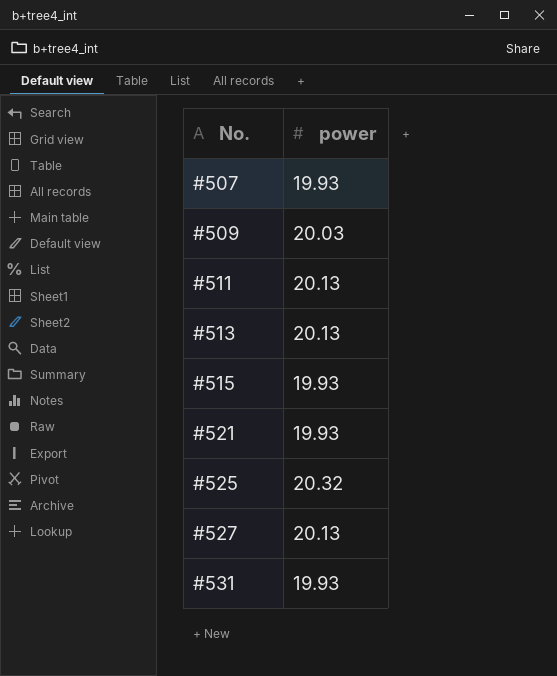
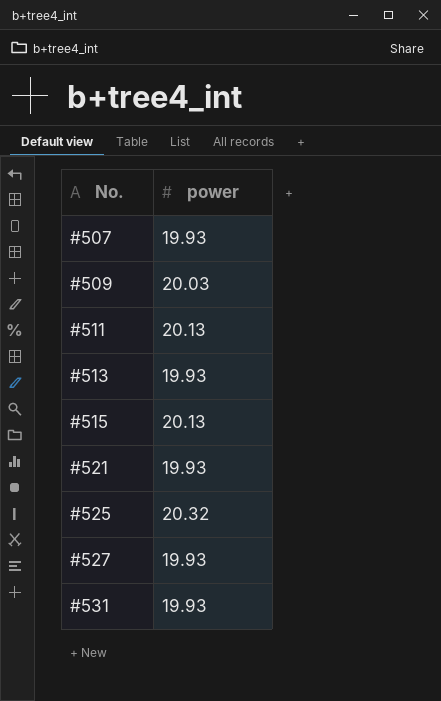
#513 | power: 20.13 -> 19.93
#515 | power: 19.93 -> 20.13
#527 | power: 20.13 -> 19.93

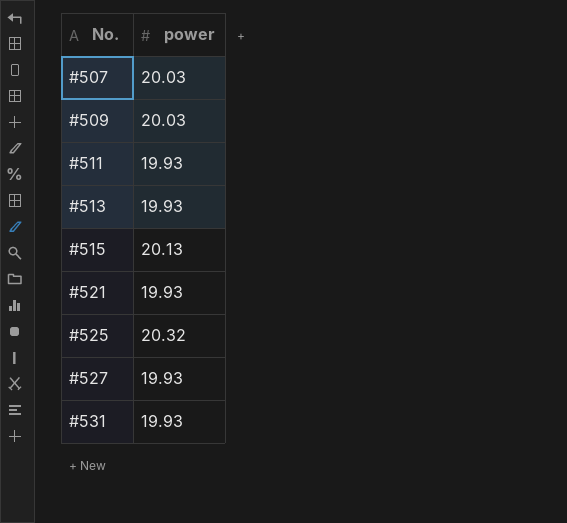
#507 | power: 19.93 -> 20.03
#511 | power: 20.13 -> 19.93

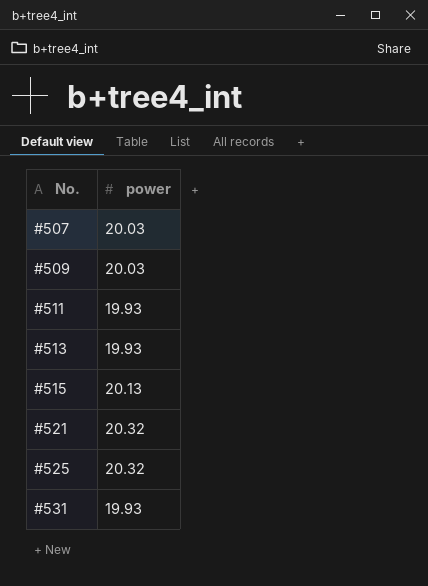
row #527: 19.93 -> none
#521 | power: 19.93 -> 20.32

